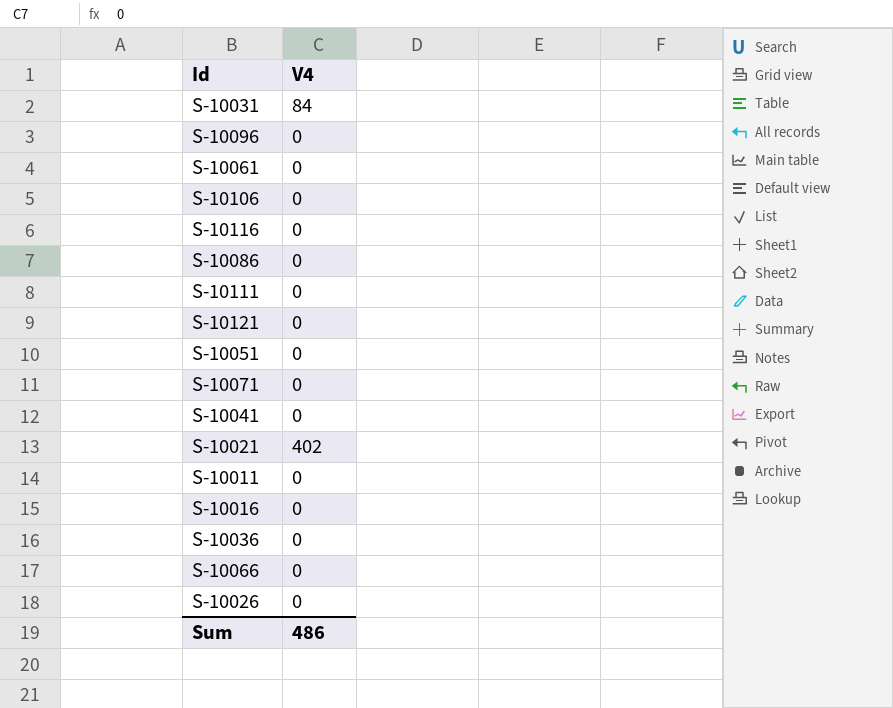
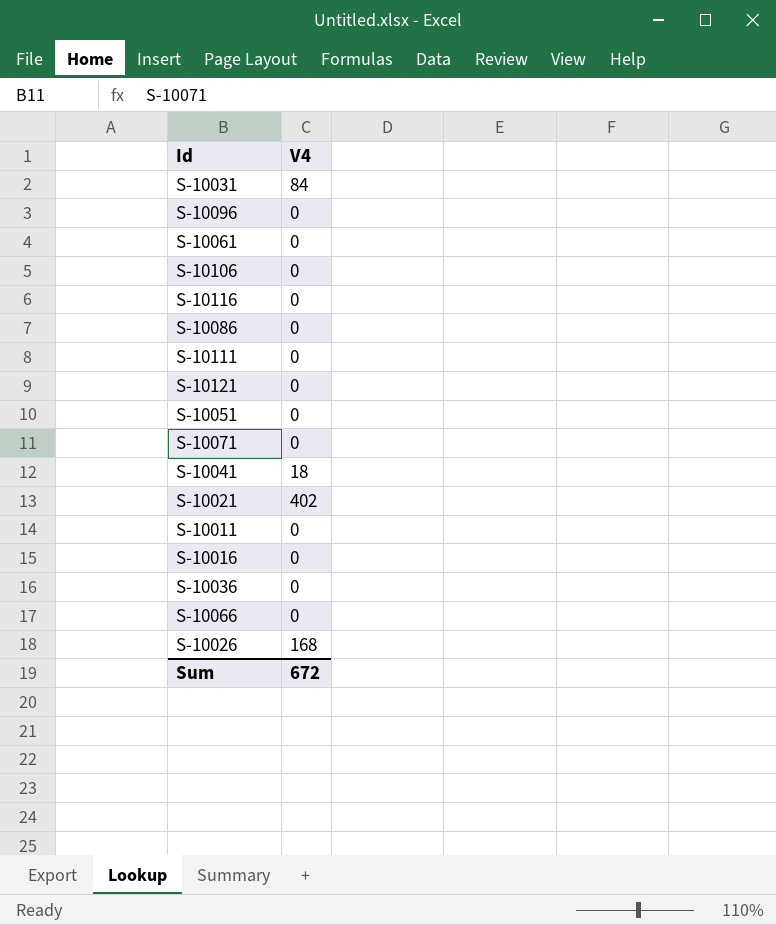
S-10041 | V4: 0 -> 18
S-10026 | V4: 0 -> 168
Sum | V4: 486 -> 672

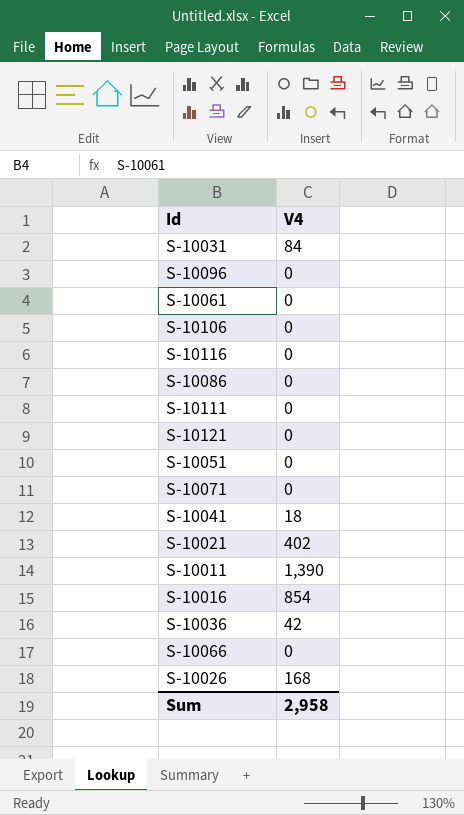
S-10011 | V4: 0 -> 1,390
S-10016 | V4: 0 -> 854
S-10036 | V4: 0 -> 42
Sum | V4: 672 -> 2,958

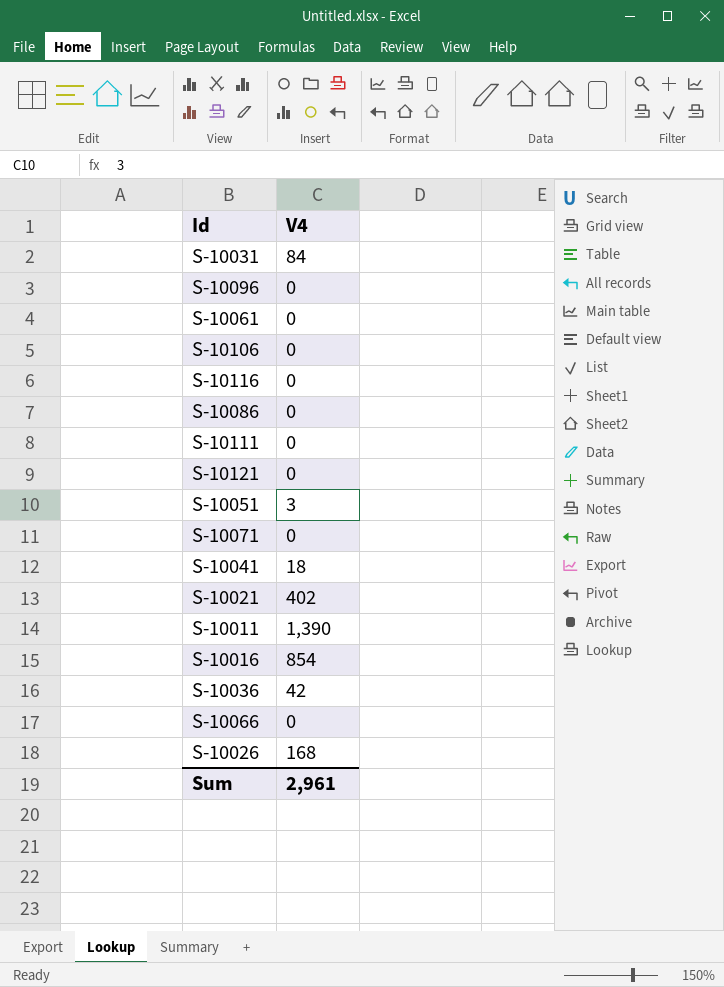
S-10051 | V4: 0 -> 3
Sum | V4: 2,958 -> 2,961

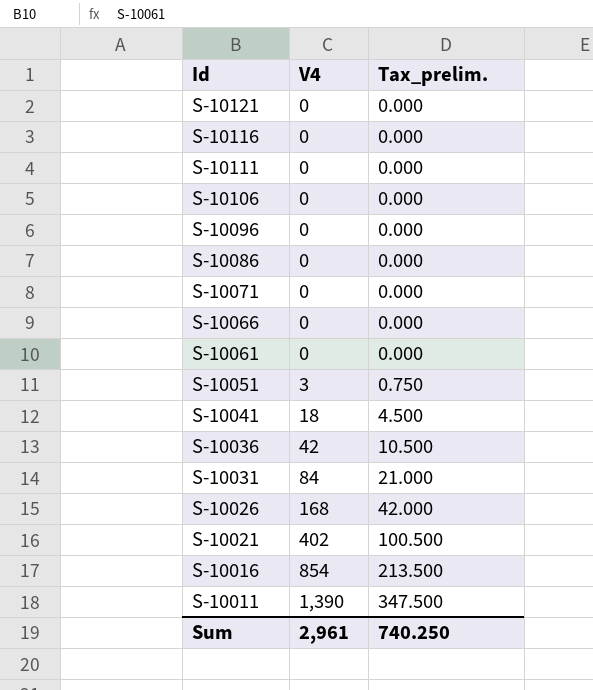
row order: none -> Id descending
column Tax_prelim. | formula: none -> [V4] * 0.25

